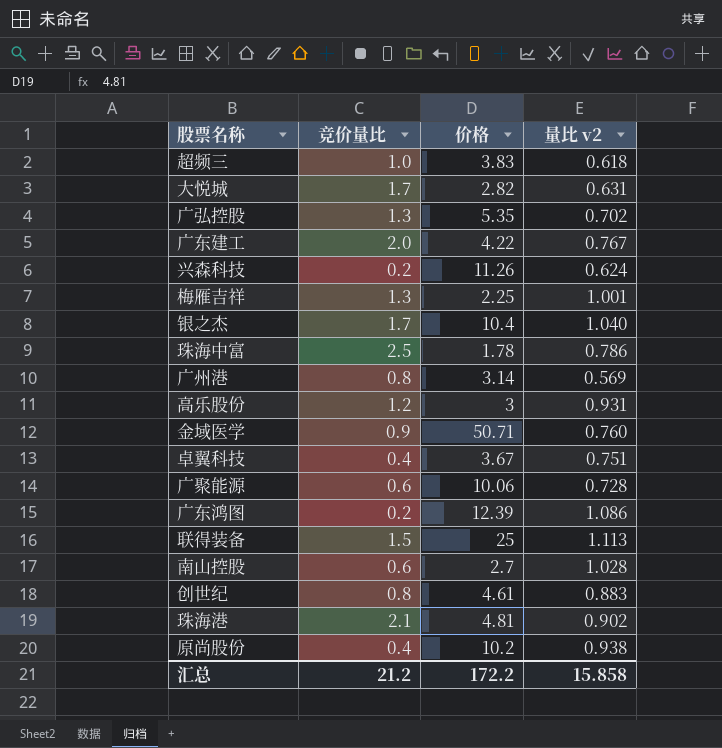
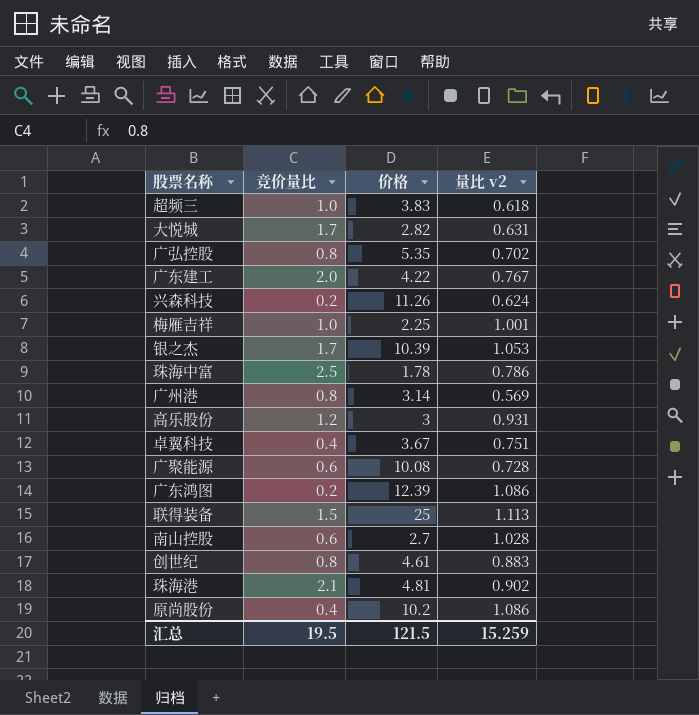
row 金域医学: 0.9 | 50.71 | 0.760 -> none
广弘控股 | 竞价量比: 1.3 -> 0.8
梅雁吉祥 | 竞价量比: 1.3 -> 1.0
银之杰 | 价格: 10.4 -> 10.39
银之杰 | 量比 v2: 1.040 -> 1.053
广聚能源 | 价格: 10.06 -> 10.08
原尚股份 | 量比 v2: 0.938 -> 1.086
汇总 | 竞价量比: 21.2 -> 19.5
汇总 | 价格: 172.2 -> 121.5
汇总 | 量比 v2: 15.858 -> 15.259

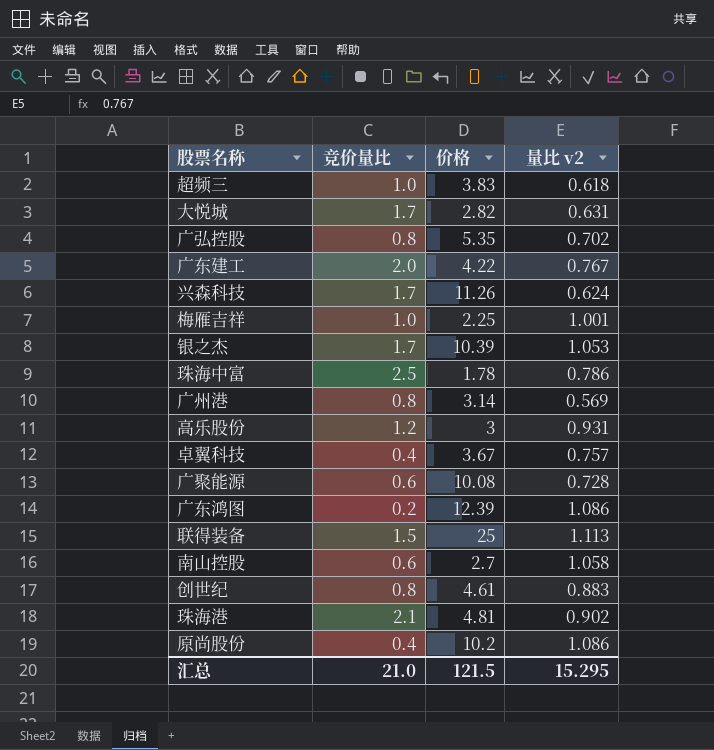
兴森科技 | 竞价量比: 0.2 -> 1.7
卓翼科技 | 量比 v2: 0.751 -> 0.757
南山控股 | 量比 v2: 1.028 -> 1.058
汇总 | 竞价量比: 19.5 -> 21.0
汇总 | 量比 v2: 15.259 -> 15.295

